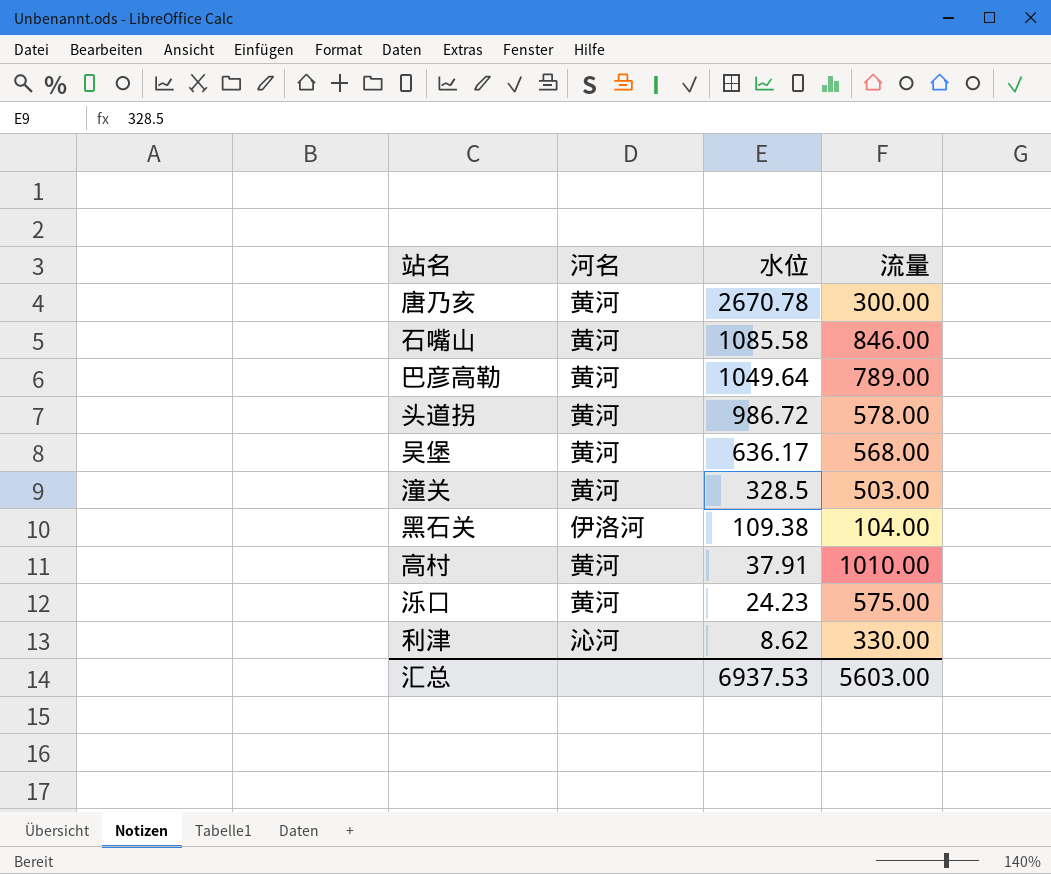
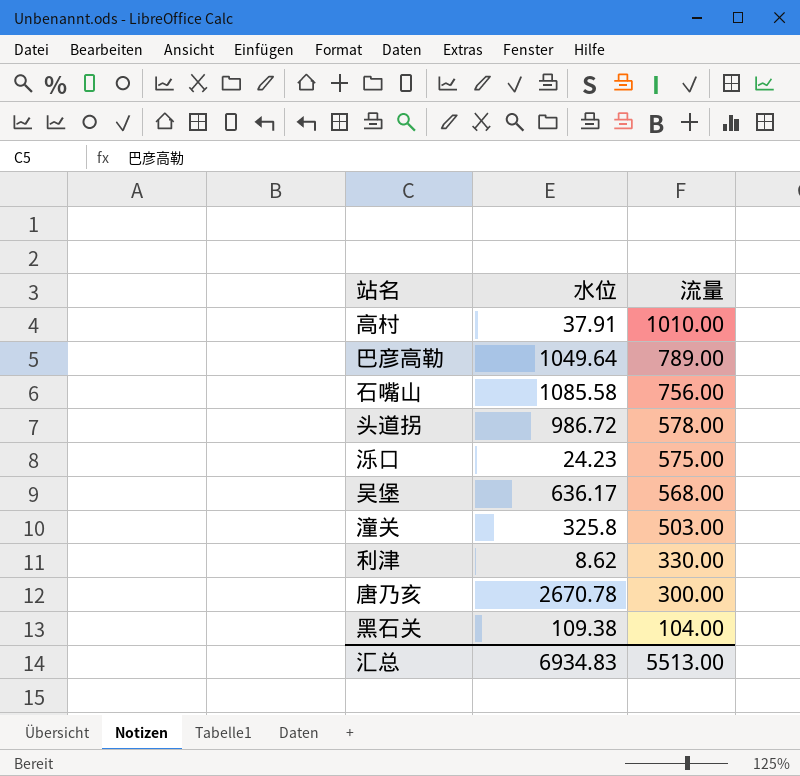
row order: 水位 descending -> 流量 descending
column 河名 | position: 2 -> none
石嘴山 | 流量: 846.00 -> 756.00
潼关 | 水位: 328.5 -> 325.8
汇总 | 水位: 6937.53 -> 6934.83
汇总 | 流量: 5603.00 -> 5513.00

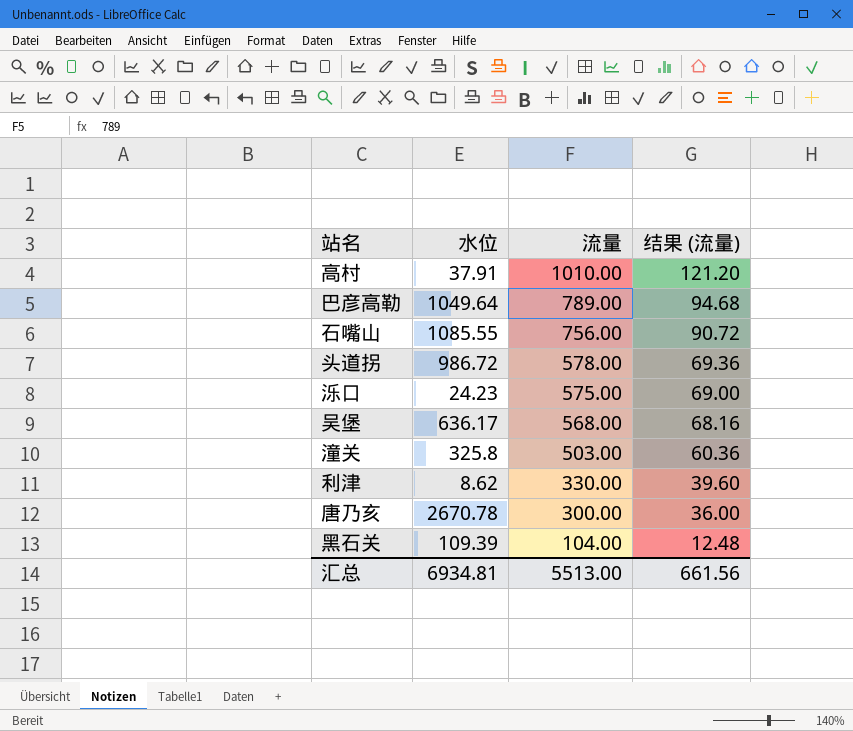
column 结果 (流量) | formula: none -> [流量] * 0.12
石嘴山 | 水位: 1085.58 -> 1085.55
黑石关 | 水位: 109.38 -> 109.39
汇总 | 水位: 6934.83 -> 6934.81

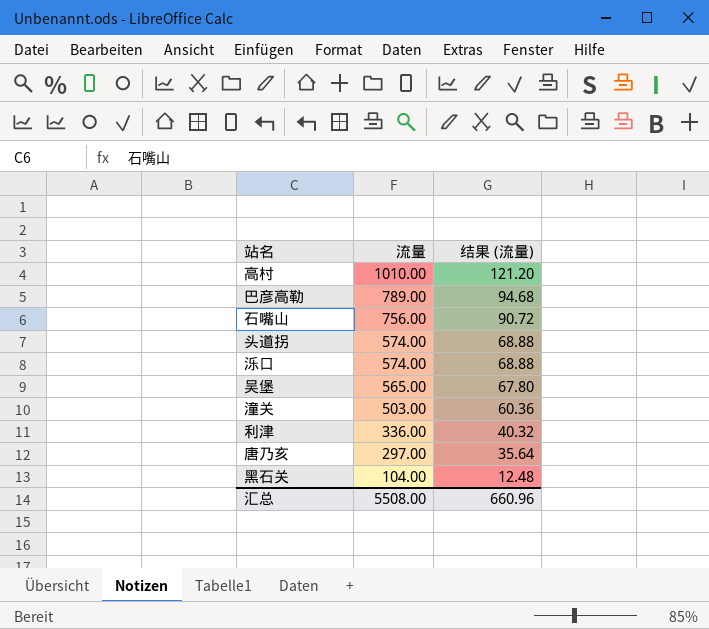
column 水位 | position: 2 -> none
头道拐 | 流量: 578.00 -> 574.00
头道拐 | 结果 (流量): 69.36 -> 68.88
泺口 | 流量: 575.00 -> 574.00
泺口 | 结果 (流量): 69.00 -> 68.88
吴堡 | 流量: 568.00 -> 565.00
吴堡 | 结果 (流量): 68.16 -> 67.80
利津 | 流量: 330.00 -> 336.00
利津 | 结果 (流量): 39.60 -> 40.32
唐乃亥 | 流量: 300.00 -> 297.00
唐乃亥 | 结果 (流量): 36.00 -> 35.64
汇总 | 流量: 5513.00 -> 5508.00
汇总 | 结果 (流量): 661.56 -> 660.96

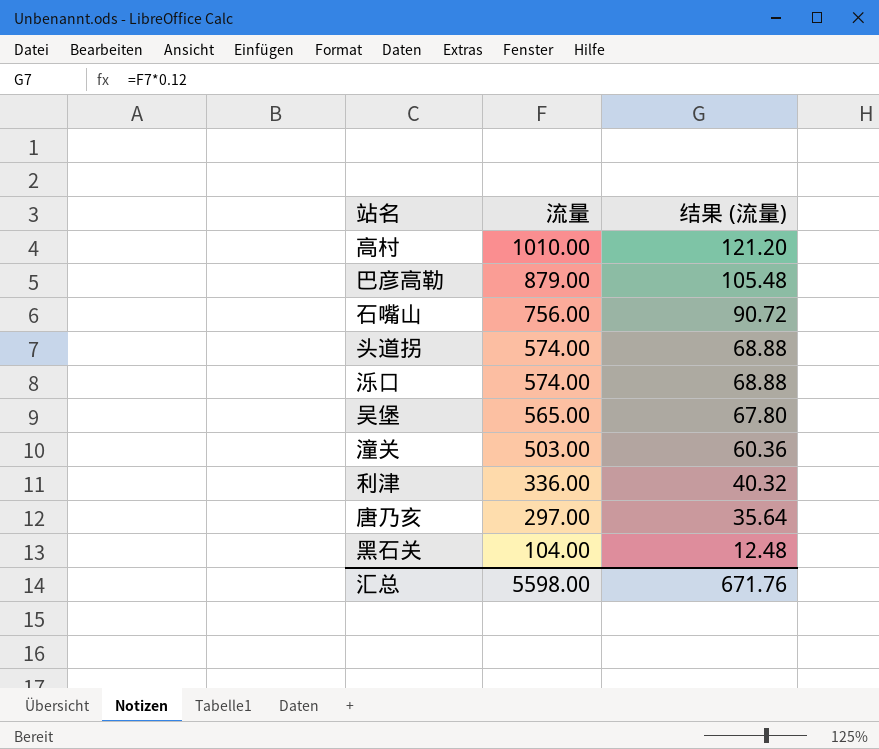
巴彦高勒 | 流量: 789.00 -> 879.00
巴彦高勒 | 结果 (流量): 94.68 -> 105.48
汇总 | 流量: 5508.00 -> 5598.00
汇总 | 结果 (流量): 660.96 -> 671.76

